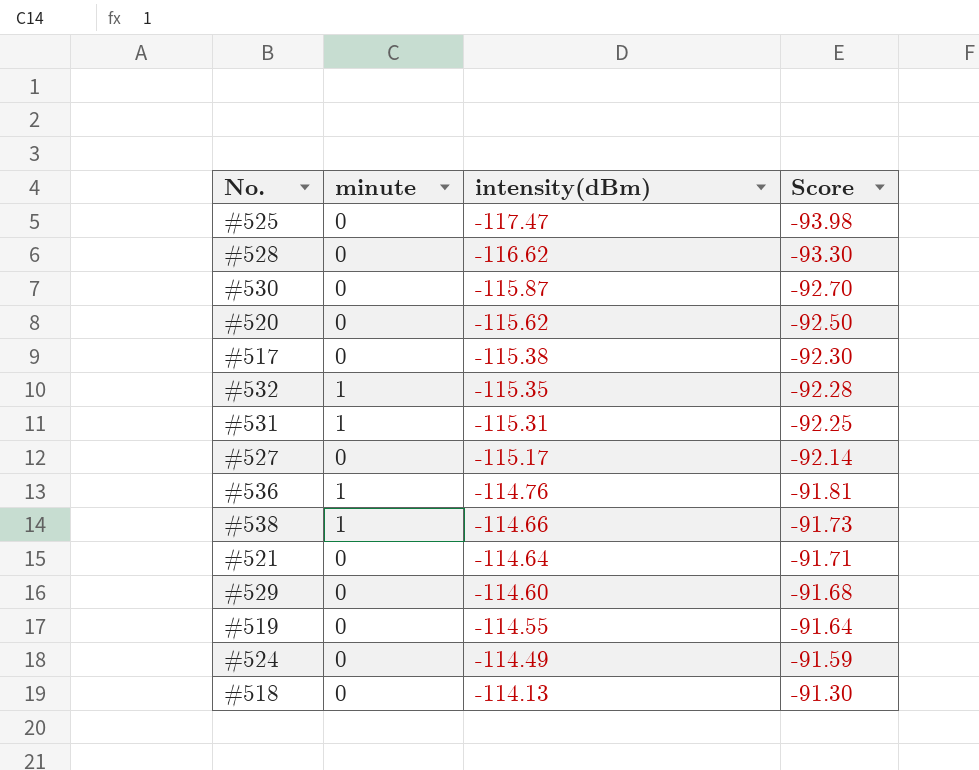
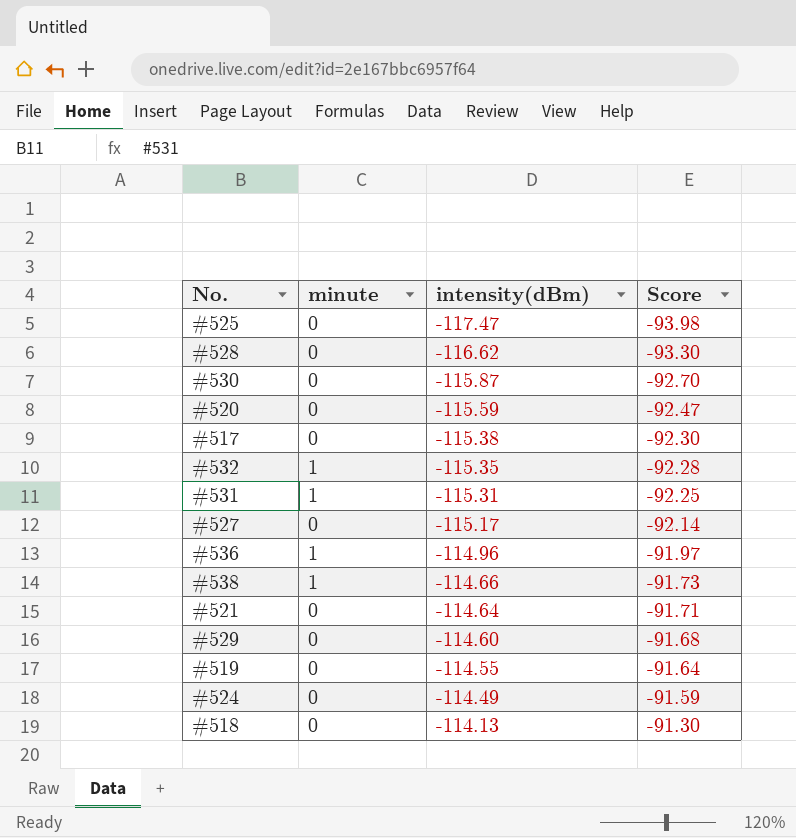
#520 | intensity(dBm): -115.62 -> -115.59
#520 | Score: -92.50 -> -92.47
#536 | intensity(dBm): -114.76 -> -114.96
#536 | Score: -91.81 -> -91.97

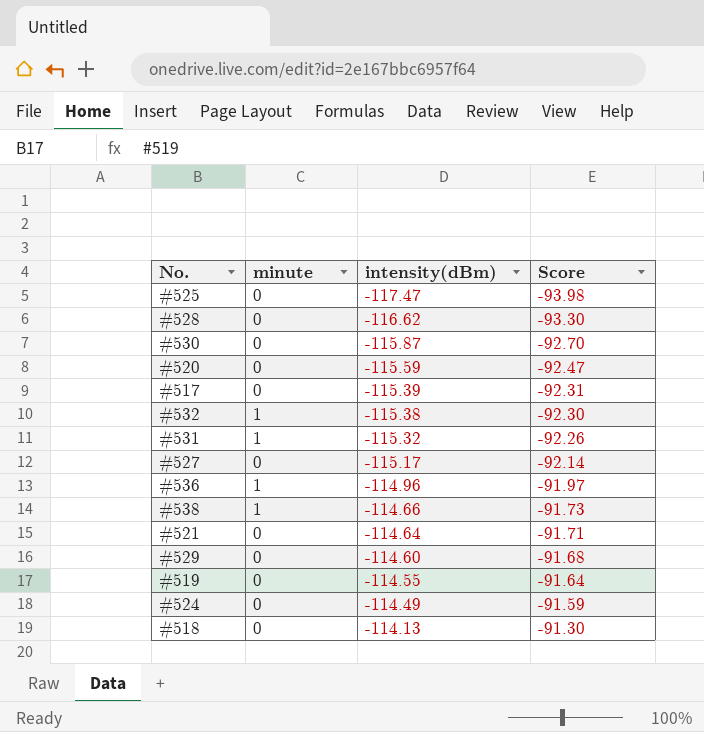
#517 | intensity(dBm): -115.38 -> -115.39
#517 | Score: -92.30 -> -92.31
#532 | intensity(dBm): -115.35 -> -115.38
#532 | Score: -92.28 -> -92.30
#531 | intensity(dBm): -115.31 -> -115.32
#531 | Score: -92.25 -> -92.26

